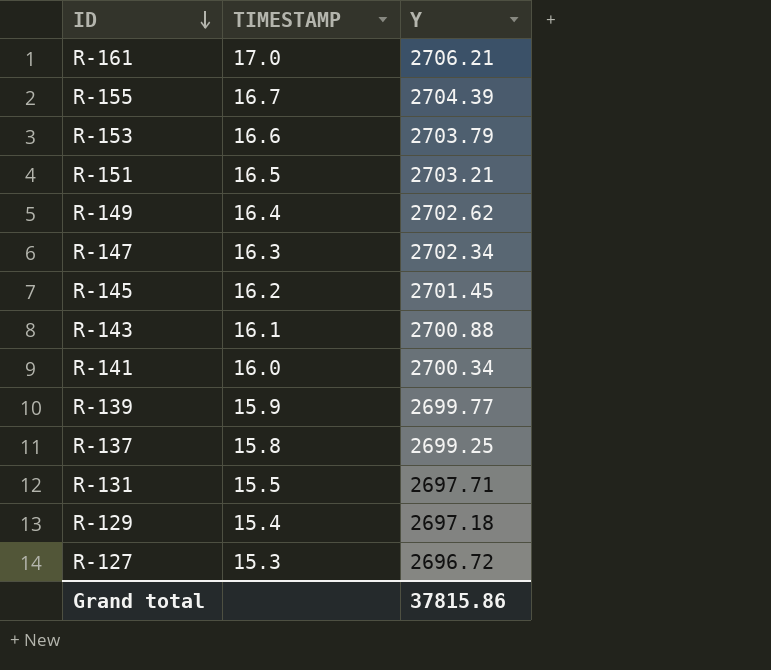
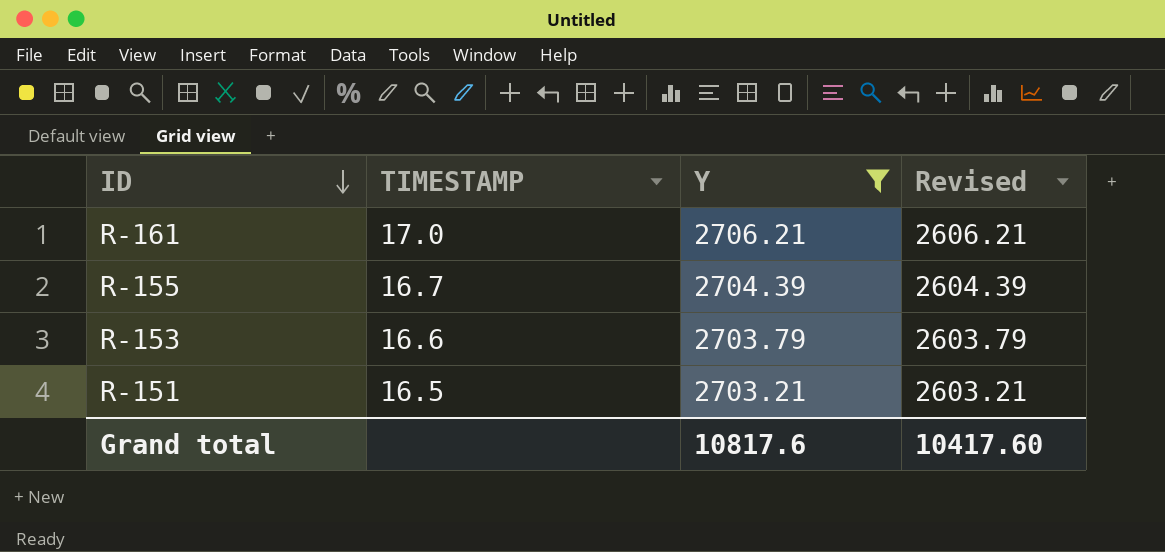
filter: none -> Y >= 2703.21
column Revised | formula: none -> [Y] - 100
Grand total | Y: 37815.86 -> 10817.6

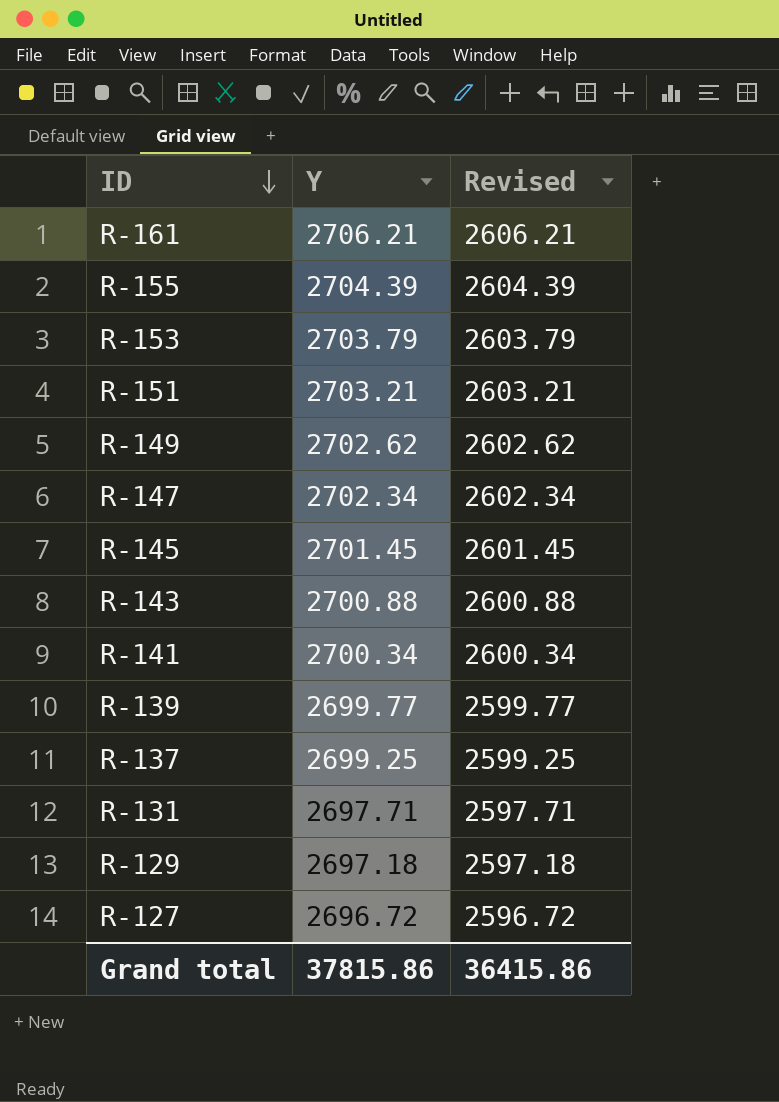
filter: Y >= 2703.21 -> none
column TIMESTAMP | position: 2 -> none
Grand total | Y: 10817.6 -> 37815.86
Grand total | Revised: 10417.60 -> 36415.86

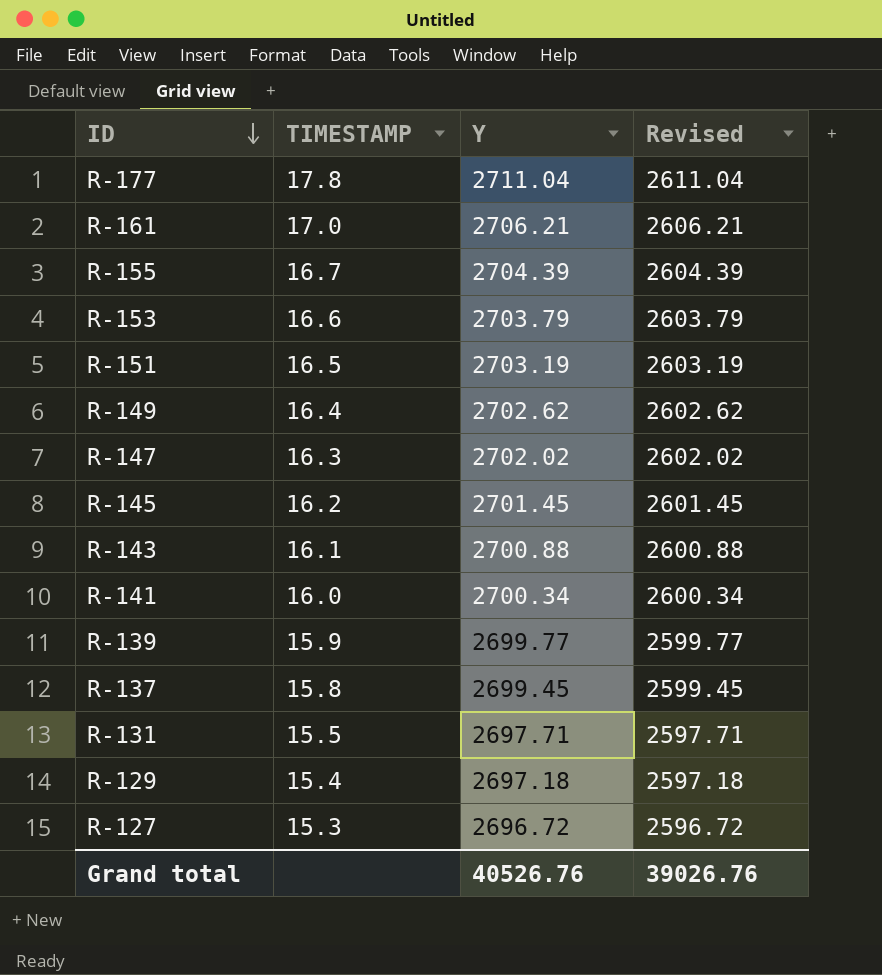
column TIMESTAMP | position: none -> 2
row R-177: none -> 17.8 | 2711.04 | 2611.04
R-151 | Y: 2703.21 -> 2703.19
R-151 | Revised: 2603.21 -> 2603.19
R-147 | Y: 2702.34 -> 2702.02
R-147 | Revised: 2602.34 -> 2602.02
R-137 | Y: 2699.25 -> 2699.45
R-137 | Revised: 2599.25 -> 2599.45
Grand total | Y: 37815.86 -> 40526.76
Grand total | Revised: 36415.86 -> 39026.76

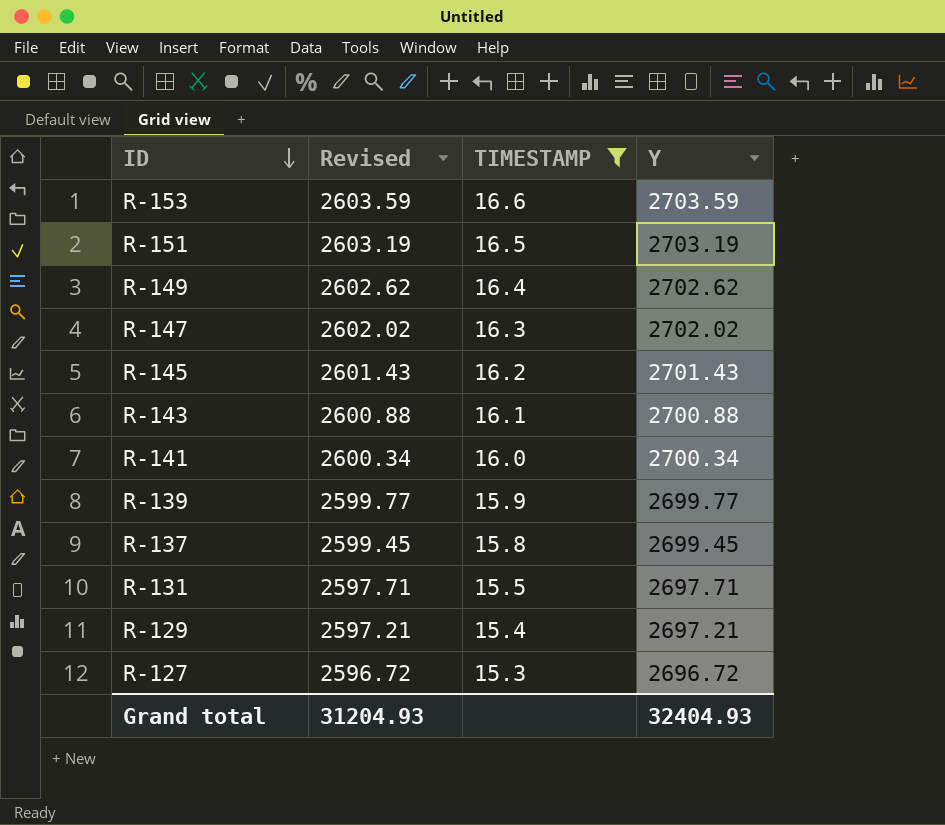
filter: none -> TIMESTAMP <= 16.6
column Revised | position: 4 -> 2
R-153 | Revised: 2603.79 -> 2603.59
R-153 | Y: 2703.79 -> 2703.59
R-145 | Revised: 2601.45 -> 2601.43
R-145 | Y: 2701.45 -> 2701.43
R-129 | Revised: 2597.18 -> 2597.21
R-129 | Y: 2697.18 -> 2697.21
Grand total | Revised: 39026.76 -> 31204.93
Grand total | Y: 40526.76 -> 32404.93

